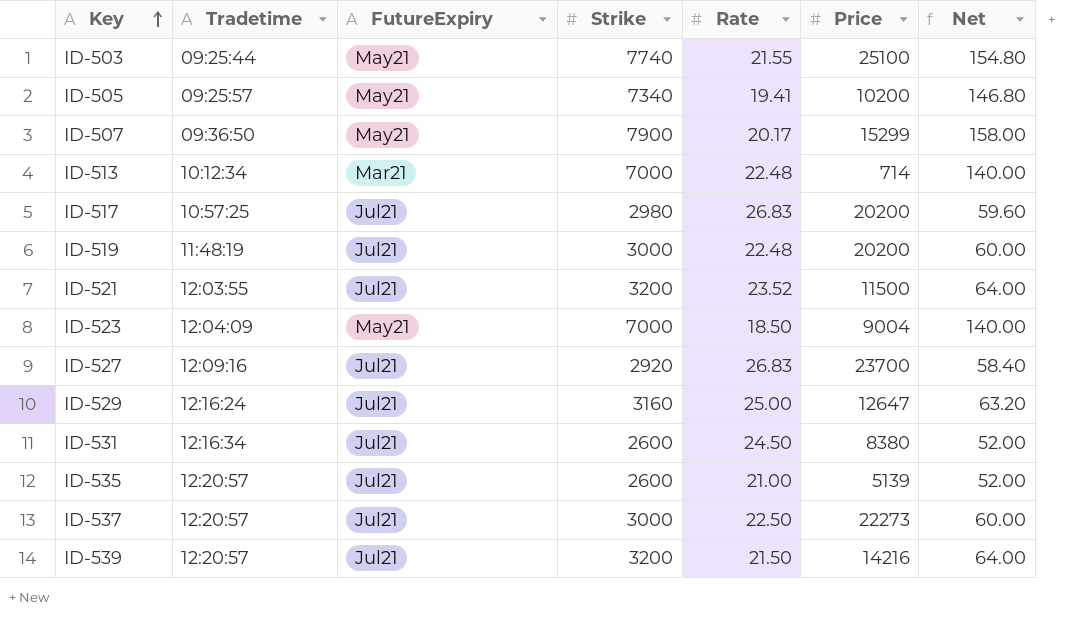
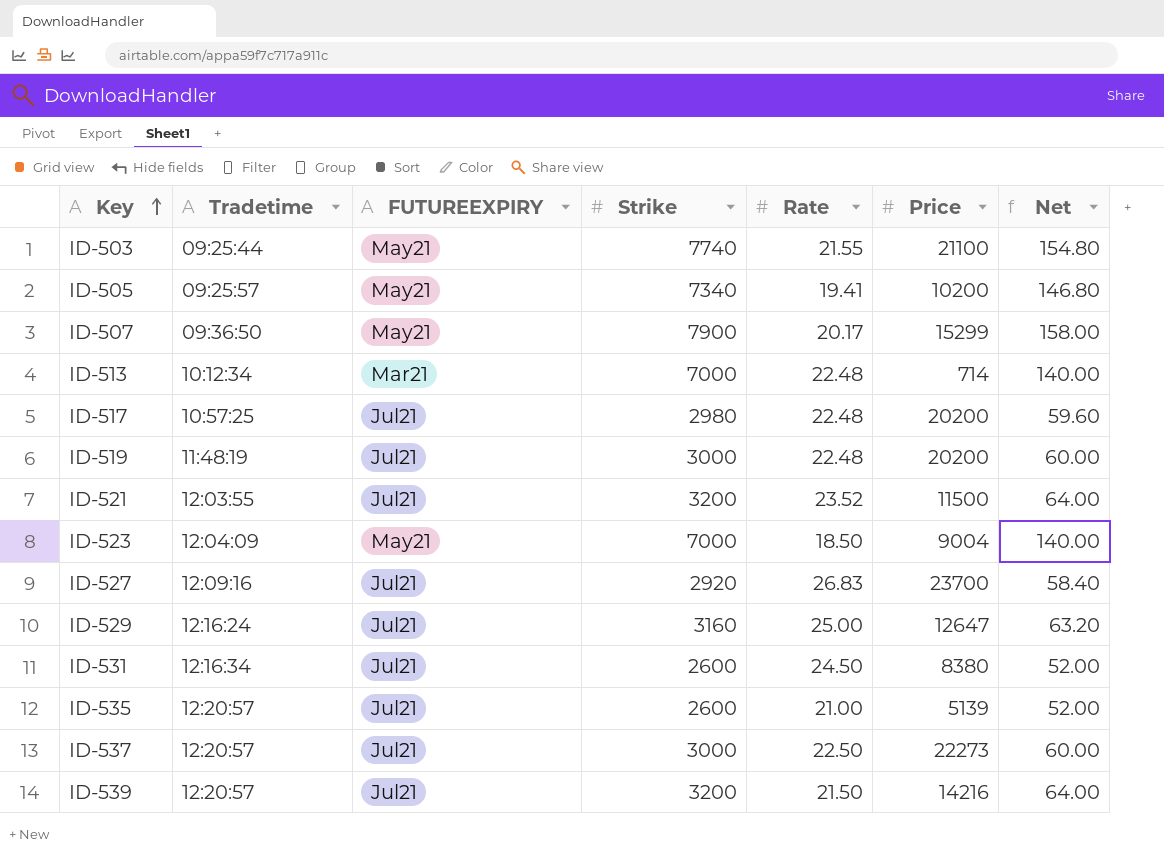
column name: FutureExpiry -> FUTUREEXPIRY
ID-503 | Price: 25100 -> 21100
ID-517 | Rate: 26.83 -> 22.48

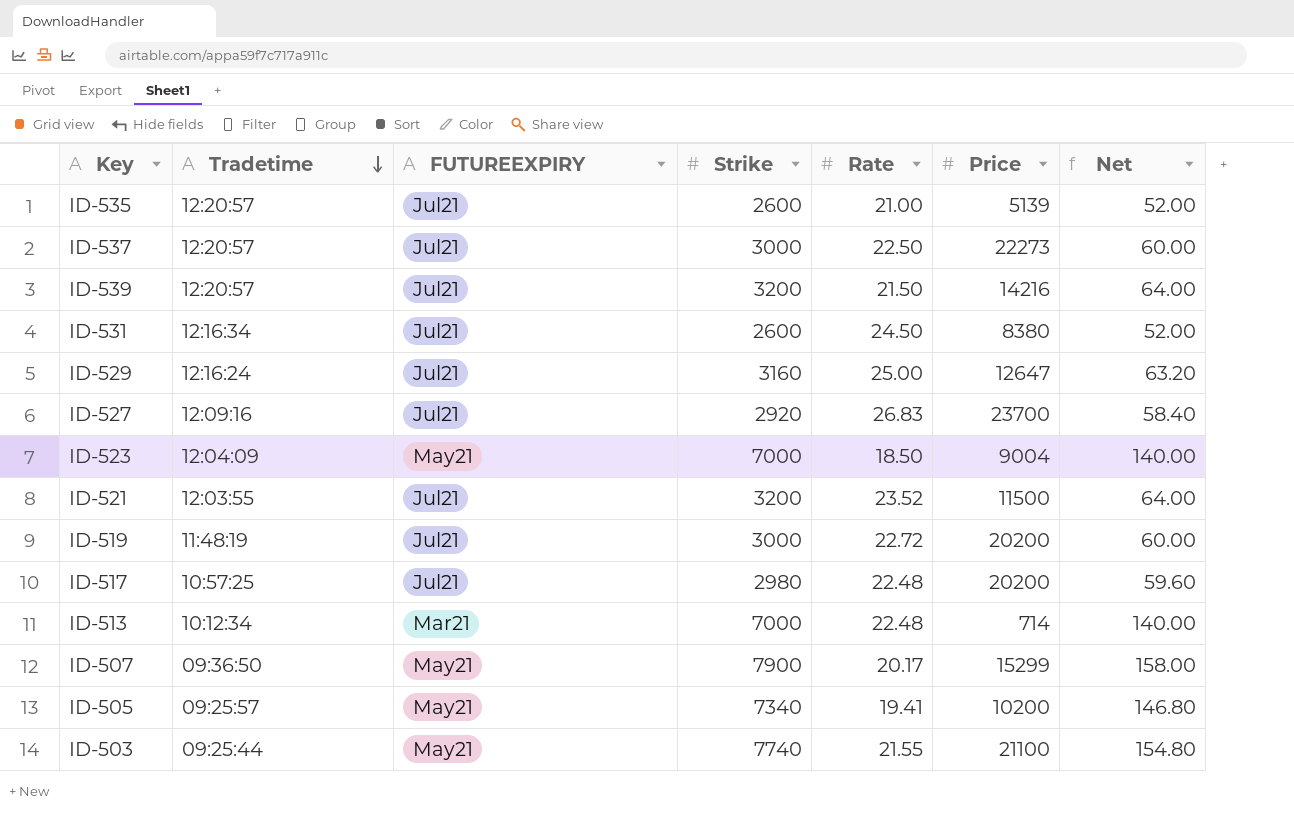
row order: Key ascending -> Tradetime descending
ID-519 | Rate: 22.48 -> 22.72

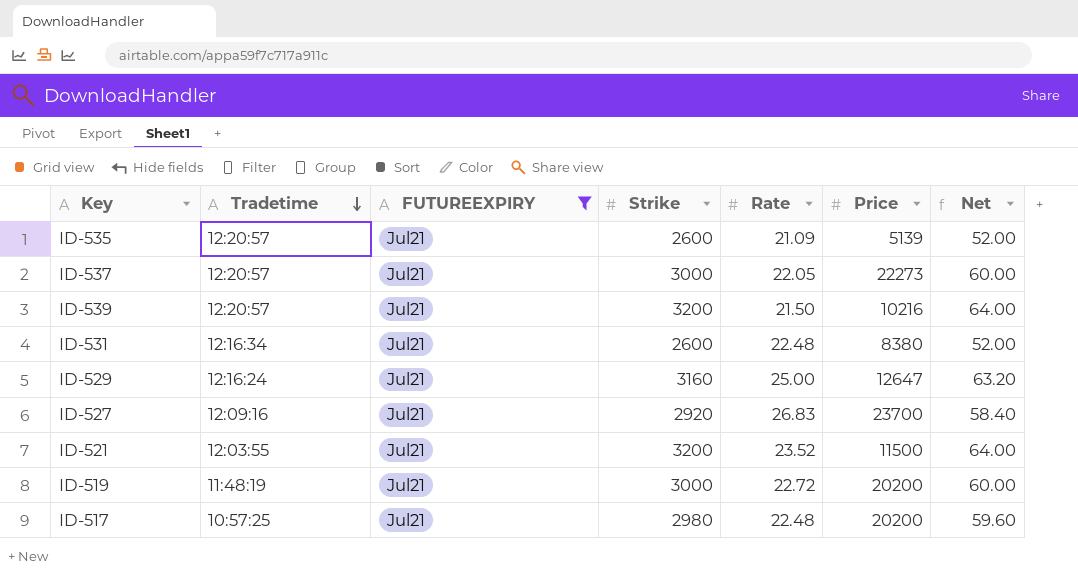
filter: none -> FUTUREEXPIRY = Jul21
ID-535 | Rate: 21.00 -> 21.09
ID-537 | Rate: 22.50 -> 22.05
ID-539 | Price: 14216 -> 10216
ID-531 | Rate: 24.50 -> 22.48

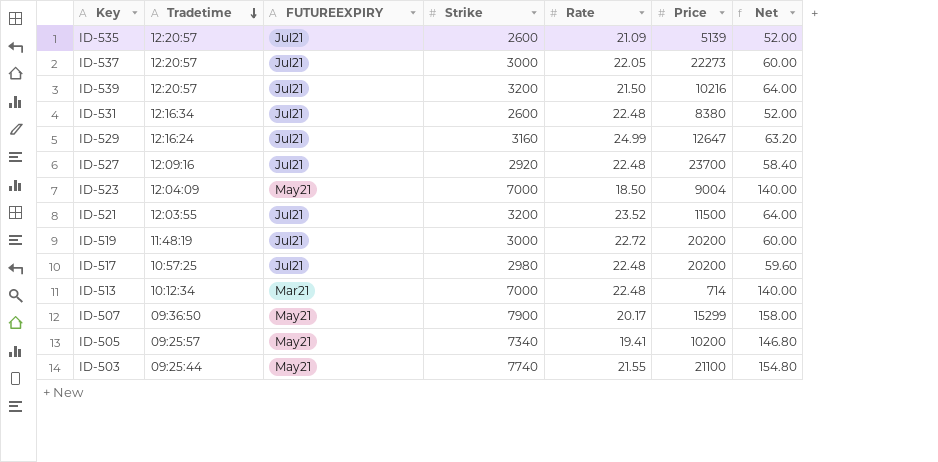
filter: FUTUREEXPIRY = Jul21 -> none
ID-529 | Rate: 25.00 -> 24.99
ID-527 | Rate: 26.83 -> 22.48

